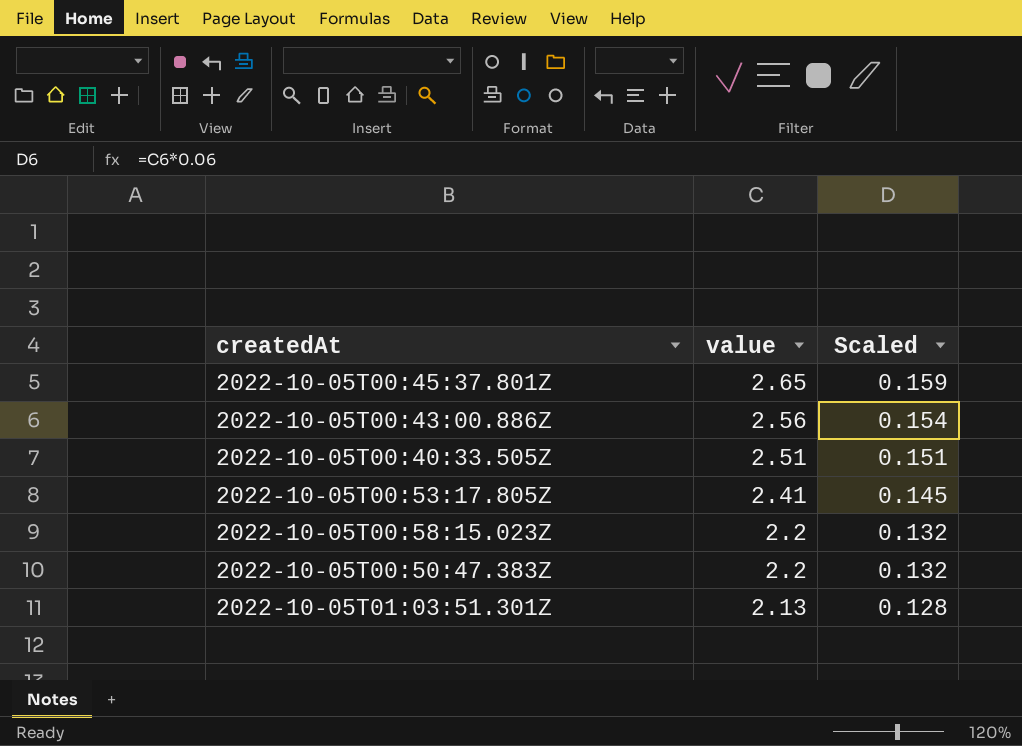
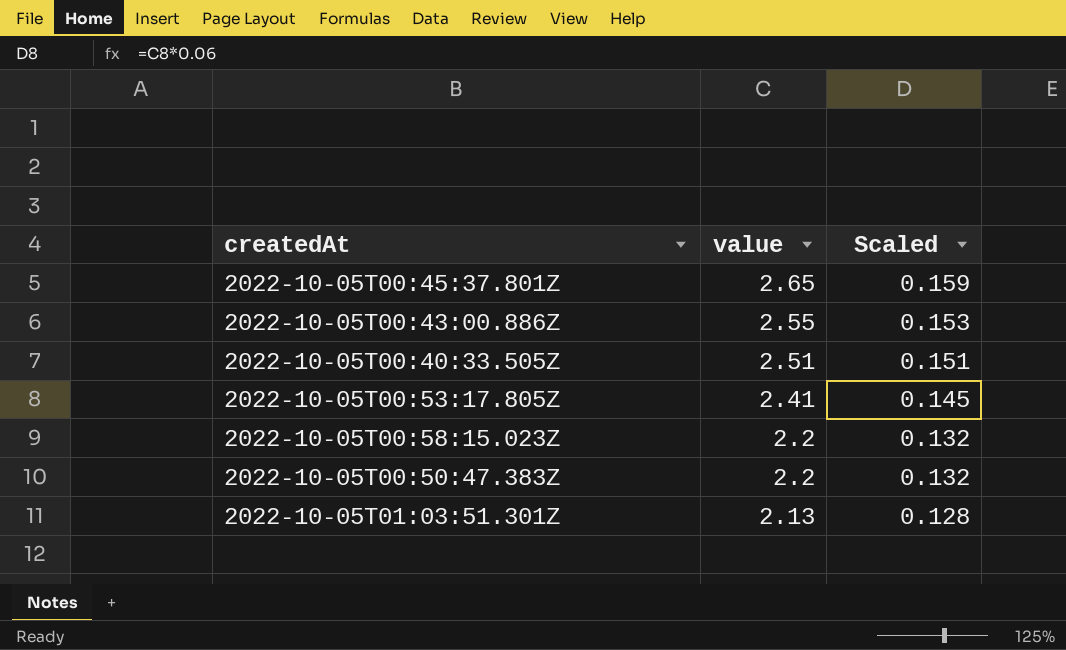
2022-10-05T00:43:00.886Z | value: 2.56 -> 2.55
2022-10-05T00:43:00.886Z | Scaled: 0.154 -> 0.153

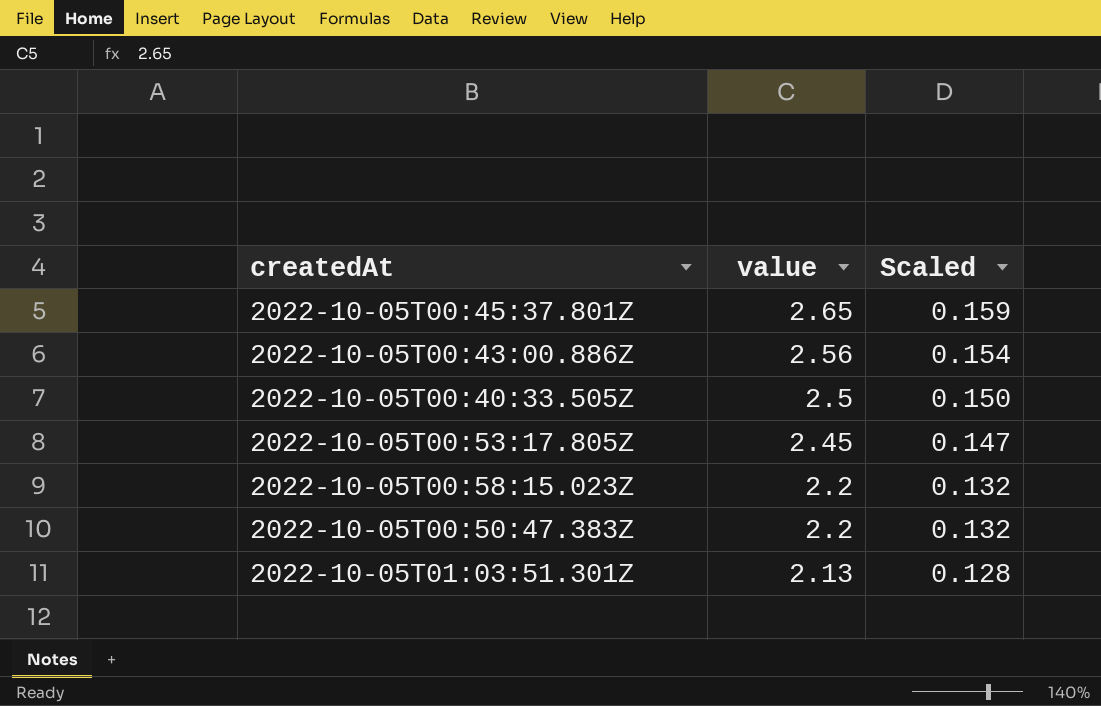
2022-10-05T00:43:00.886Z | value: 2.55 -> 2.56
2022-10-05T00:43:00.886Z | Scaled: 0.153 -> 0.154
2022-10-05T00:40:33.505Z | value: 2.51 -> 2.5
2022-10-05T00:40:33.505Z | Scaled: 0.151 -> 0.150
2022-10-05T00:53:17.805Z | value: 2.41 -> 2.45
2022-10-05T00:53:17.805Z | Scaled: 0.145 -> 0.147

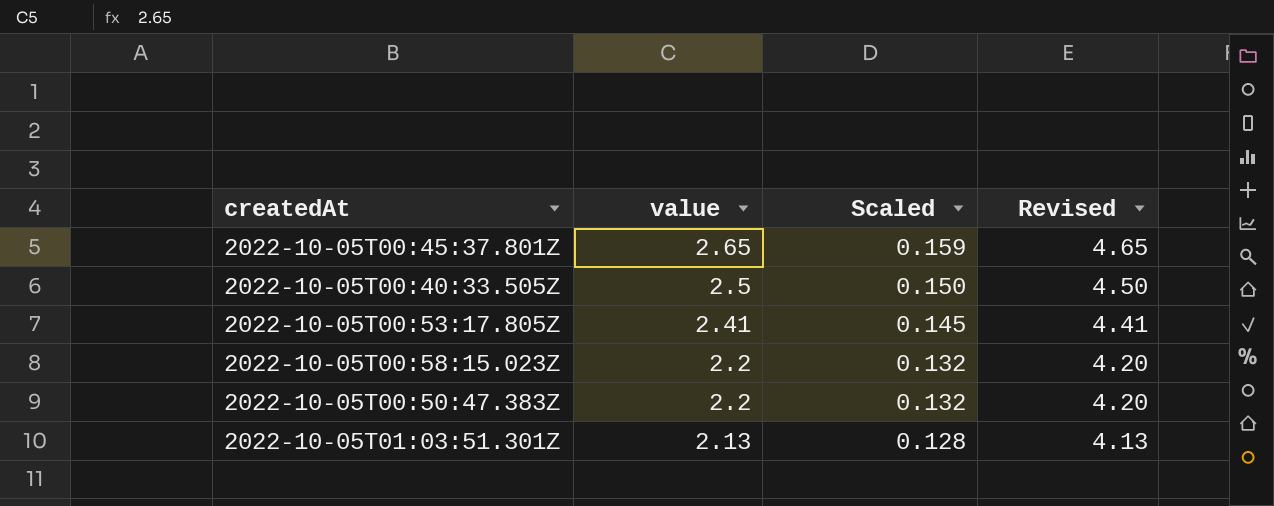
column Revised | formula: none -> [value] + 2
row 2022-10-05T00:43:00.886Z: 2.56 | 0.154 -> none
2022-10-05T00:53:17.805Z | value: 2.45 -> 2.41
2022-10-05T00:53:17.805Z | Scaled: 0.147 -> 0.145

